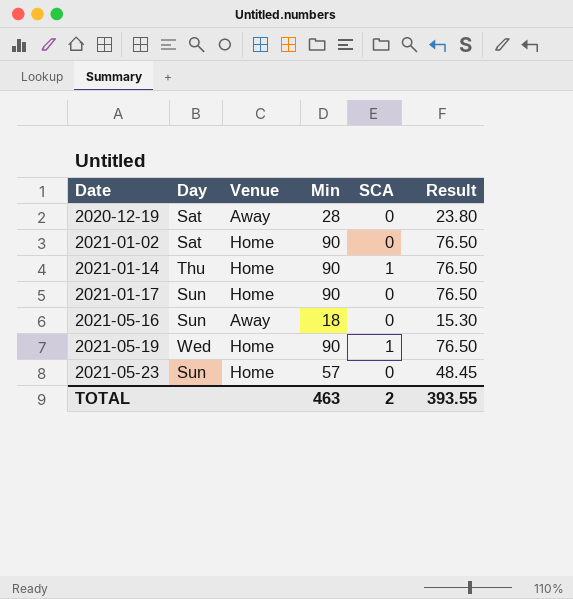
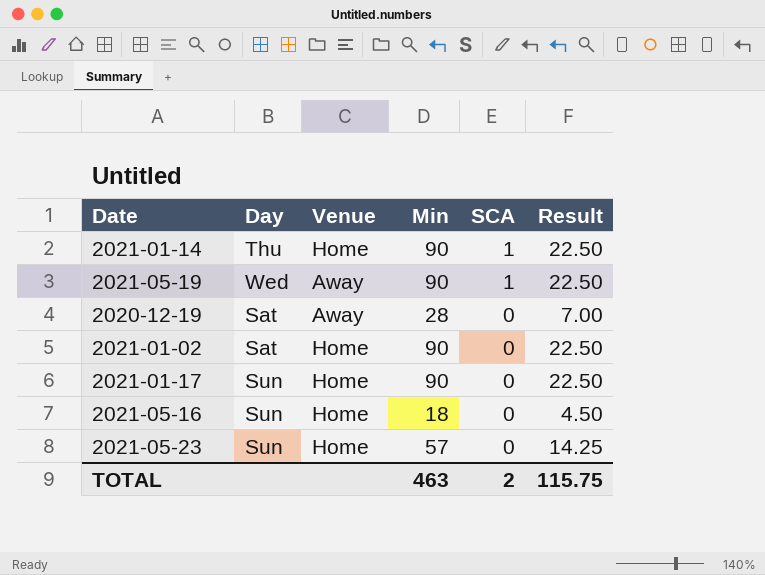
row order: Date ascending -> SCA descending
column Result | formula: [Min] * 0.85 -> [Min] * 0.25
2021-05-19 | Venue: Home -> Away
2021-05-16 | Venue: Away -> Home
TOTAL | Result: 393.55 -> 115.75

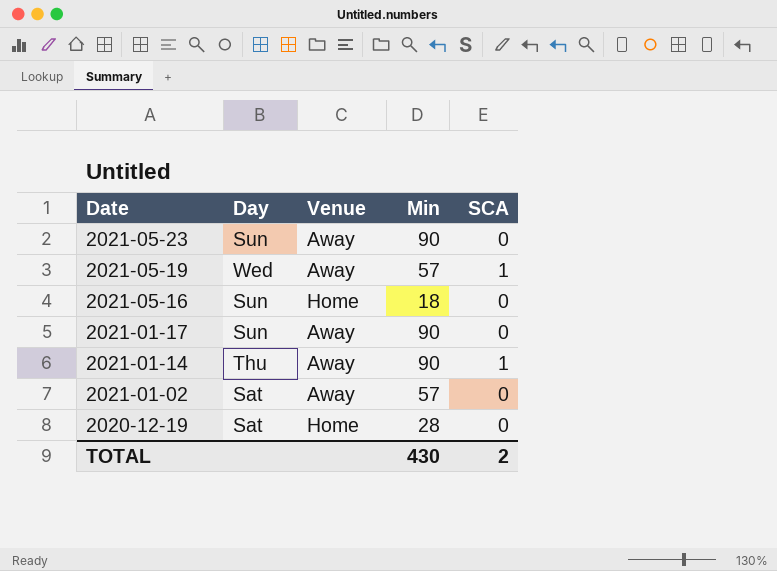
row order: SCA descending -> Date descending
column Result | formula: [Min] * 0.25 -> none
2021-05-23 | Venue: Home -> Away
2021-05-23 | Min: 57 -> 90
2021-05-19 | Min: 90 -> 57
2021-01-17 | Venue: Home -> Away
2021-01-14 | Venue: Home -> Away
2021-01-02 | Venue: Home -> Away
2021-01-02 | Min: 90 -> 57
2020-12-19 | Venue: Away -> Home
TOTAL | Min: 463 -> 430

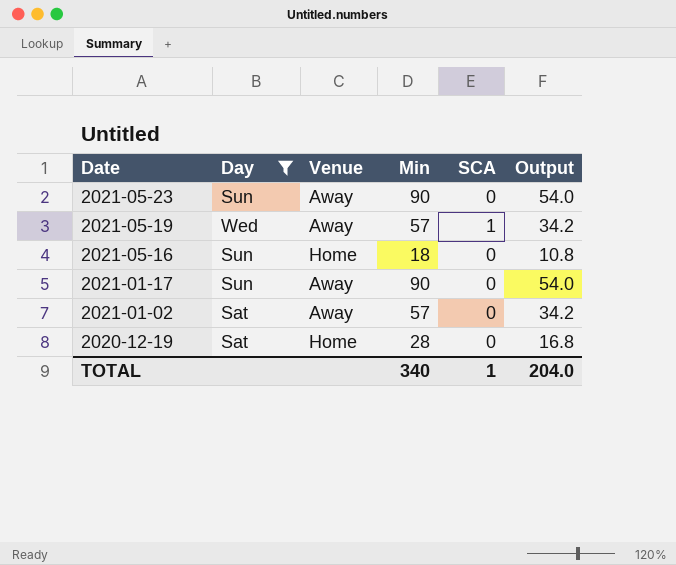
filter: none -> Day != Thu
column Output | formula: none -> [Min] * 0.6
TOTAL | Min: 430 -> 340
TOTAL | SCA: 2 -> 1

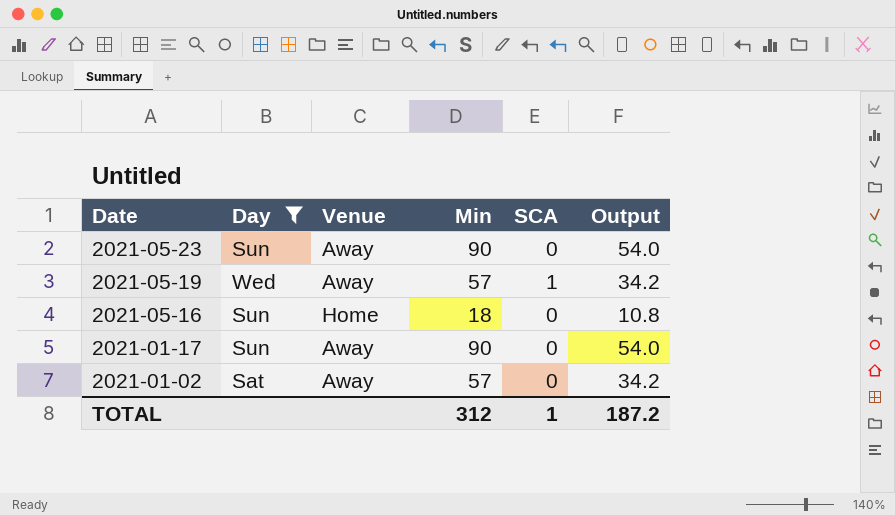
row 2020-12-19: Sat | Home | 28 | 0 | 16.8 -> none
TOTAL | Min: 340 -> 312
TOTAL | Output: 204.0 -> 187.2

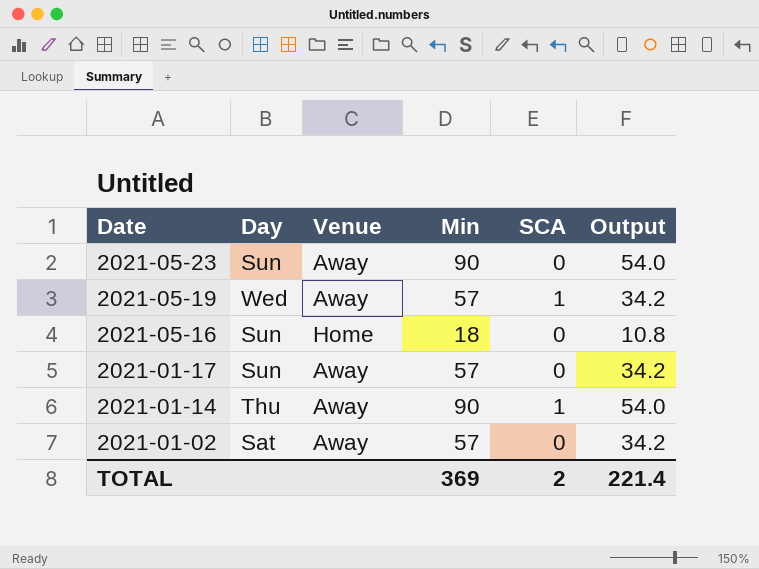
filter: Day != Thu -> none
2021-01-17 | Min: 90 -> 57
2021-01-17 | Output: 54.0 -> 34.2
TOTAL | Min: 312 -> 369
TOTAL | SCA: 1 -> 2
TOTAL | Output: 187.2 -> 221.4

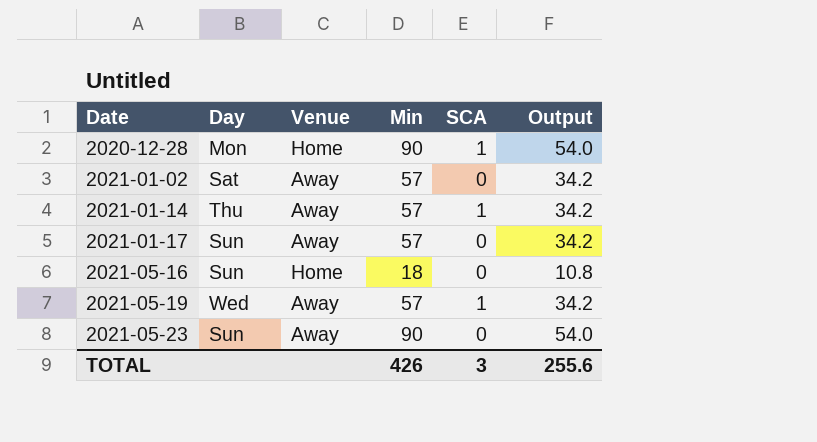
row order: Date descending -> Date ascending
row 2020-12-28: none -> Mon | Home | 90 | 1 | 54.0
2021-01-14 | Min: 90 -> 57
2021-01-14 | Output: 54.0 -> 34.2
TOTAL | Min: 369 -> 426
TOTAL | SCA: 2 -> 3
TOTAL | Output: 221.4 -> 255.6

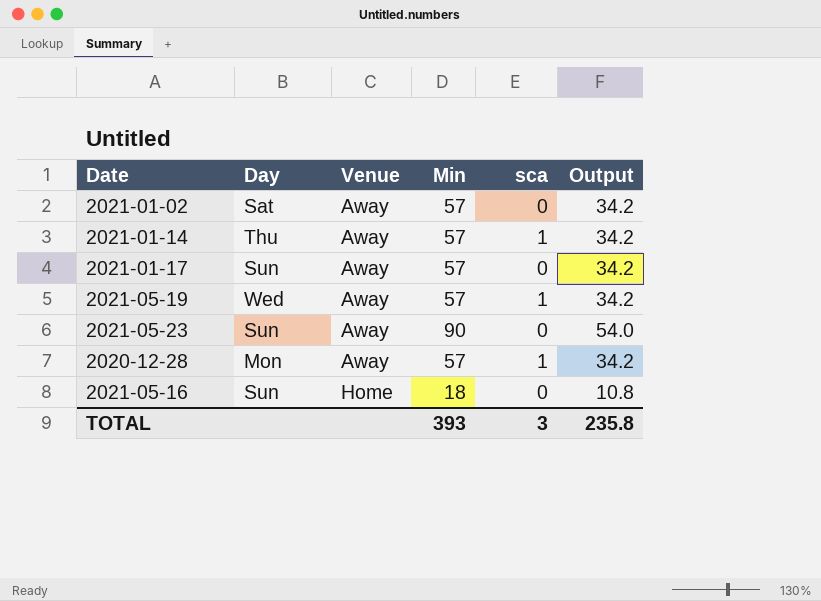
row order: Date ascending -> Venue ascending
column name: SCA -> sca
2020-12-28 | Venue: Home -> Away
2020-12-28 | Min: 90 -> 57
2020-12-28 | Output: 54.0 -> 34.2
TOTAL | Min: 426 -> 393
TOTAL | Output: 255.6 -> 235.8

